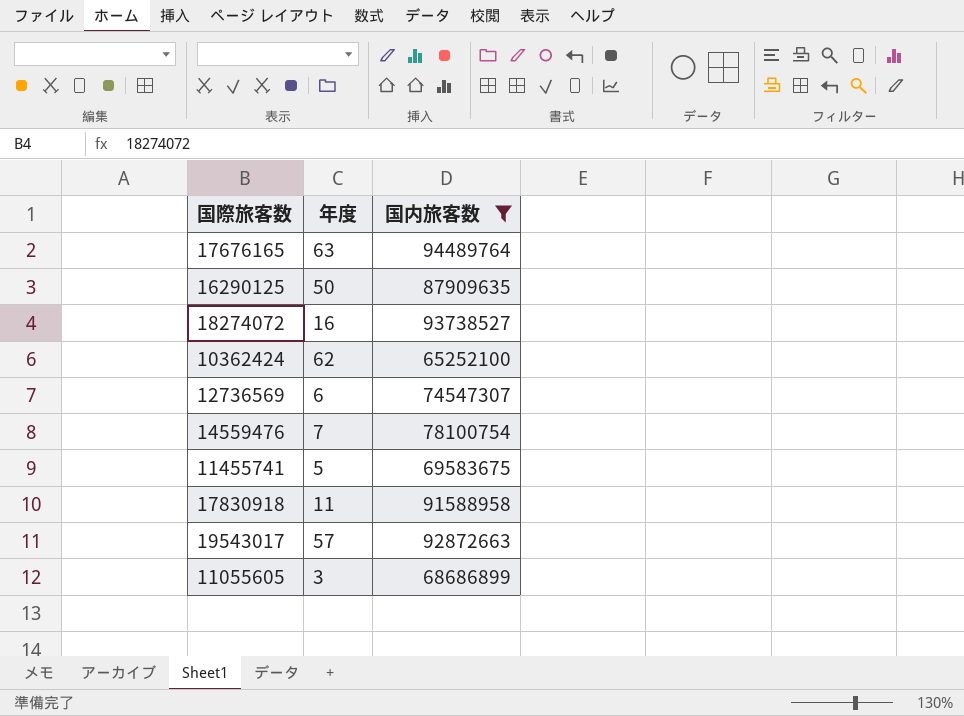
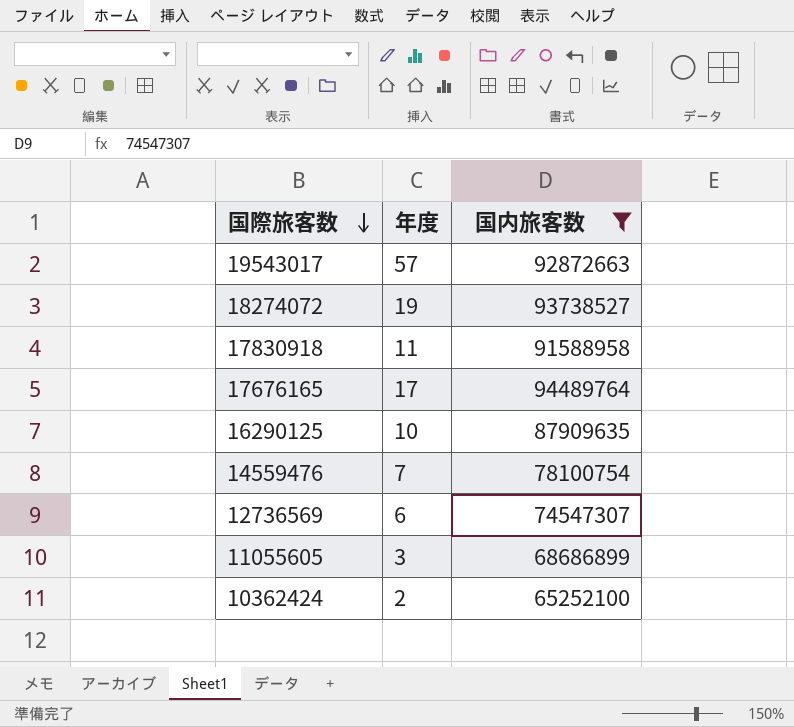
row order: none -> 国際旅客数 descending
row 11455741: 5 | 69583675 -> none
18274072 | 年度: 16 -> 19
17676165 | 年度: 63 -> 17
16290125 | 年度: 50 -> 10
10362424 | 年度: 62 -> 2

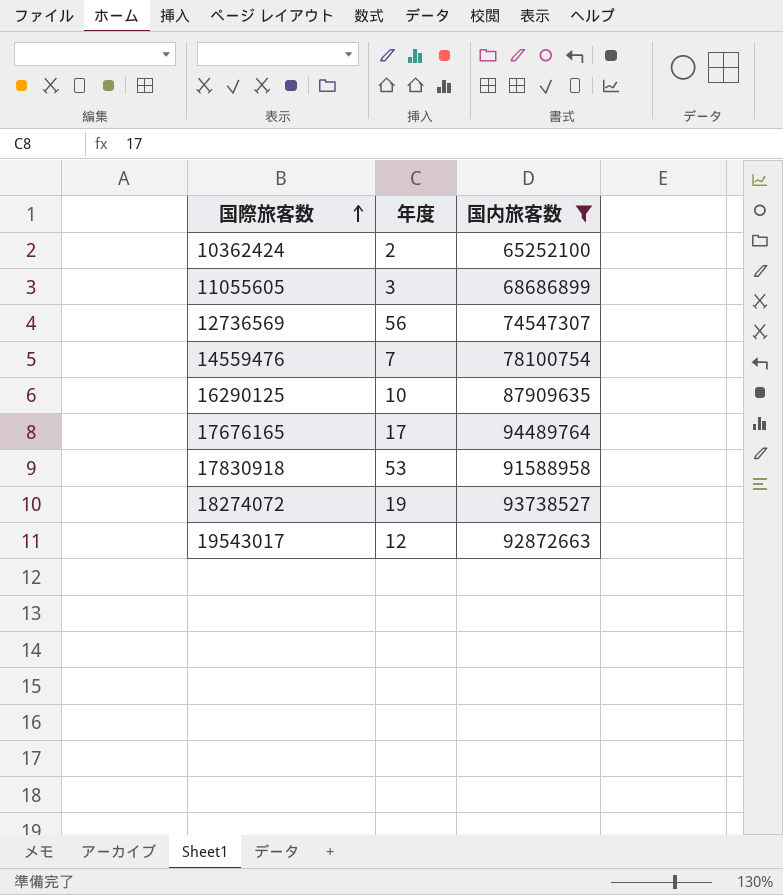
row order: 国際旅客数 descending -> 国際旅客数 ascending
12736569 | 年度: 6 -> 56
17830918 | 年度: 11 -> 53
19543017 | 年度: 57 -> 12

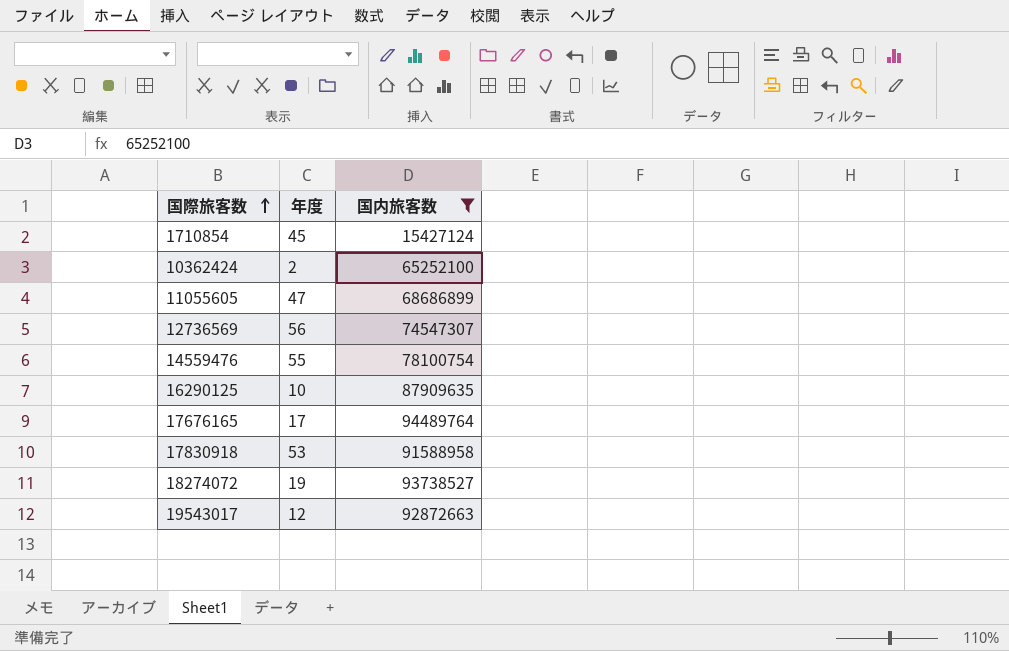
row 1710854: none -> 45 | 15427124
11055605 | 年度: 3 -> 47
14559476 | 年度: 7 -> 55

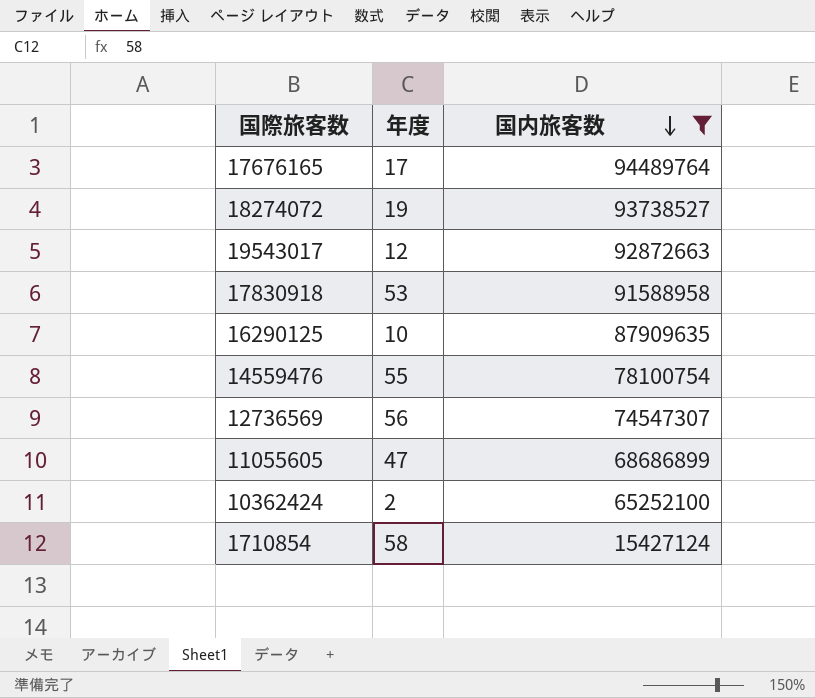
row order: 国際旅客数 ascending -> 国内旅客数 descending
1710854 | 年度: 45 -> 58

